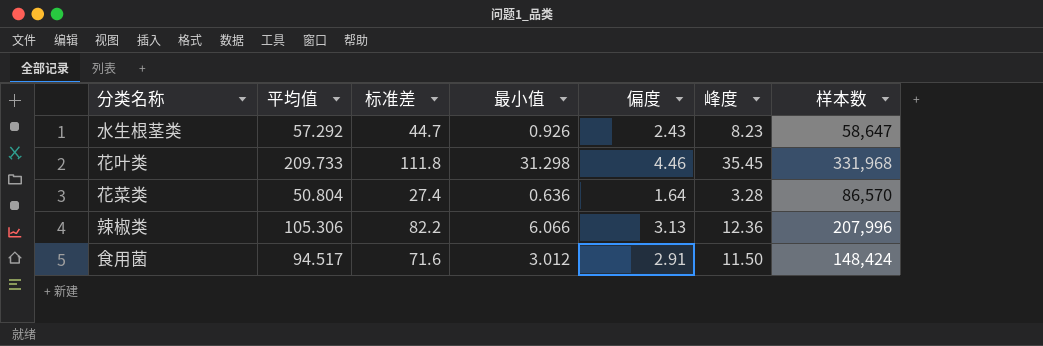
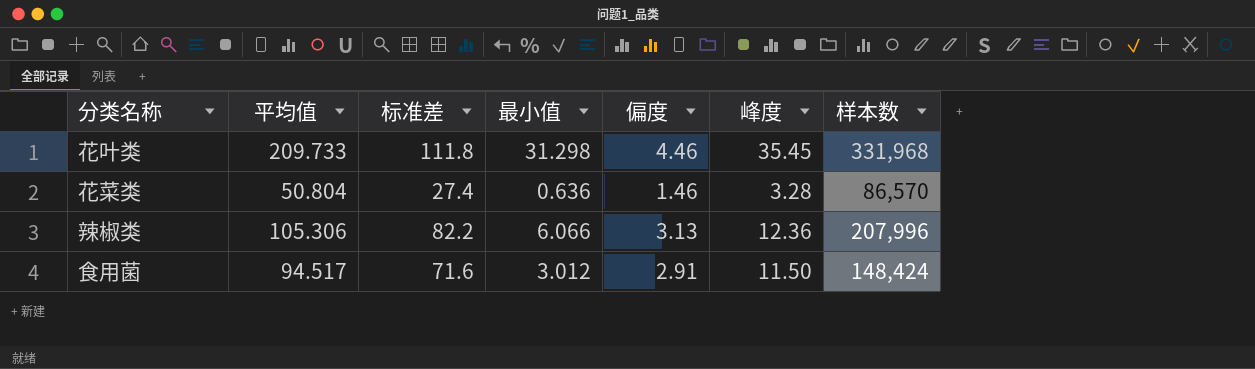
row 水生根茎类: 57.292 | 44.7 | 0.926 | 2.43 | 8.23 | 58,647 -> none
花菜类 | 偏度: 1.64 -> 1.46

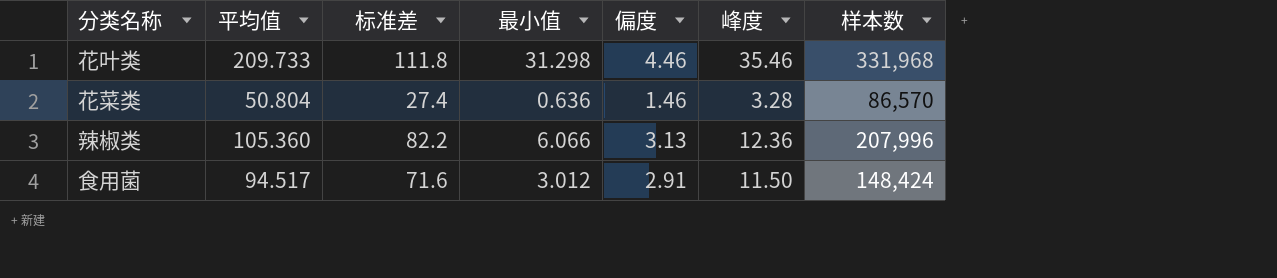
花叶类 | 峰度: 35.45 -> 35.46
辣椒类 | 平均值: 105.306 -> 105.360

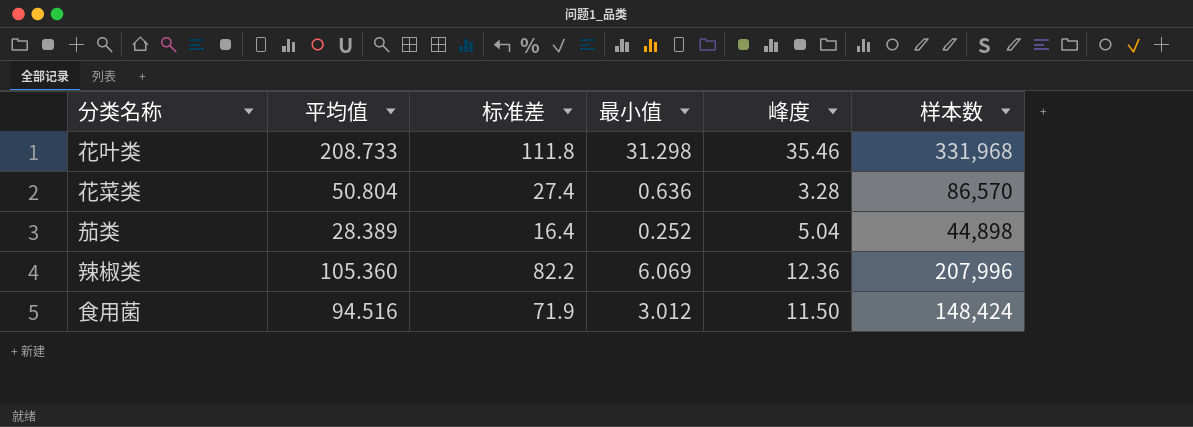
column 偏度 | position: 5 -> none
花叶类 | 平均值: 209.733 -> 208.733
row 茄类: none -> 28.389 | 16.4 | 0.252 | 5.04 | 44,898
辣椒类 | 最小值: 6.066 -> 6.069
食用菌 | 平均值: 94.517 -> 94.516
食用菌 | 标准差: 71.6 -> 71.9

